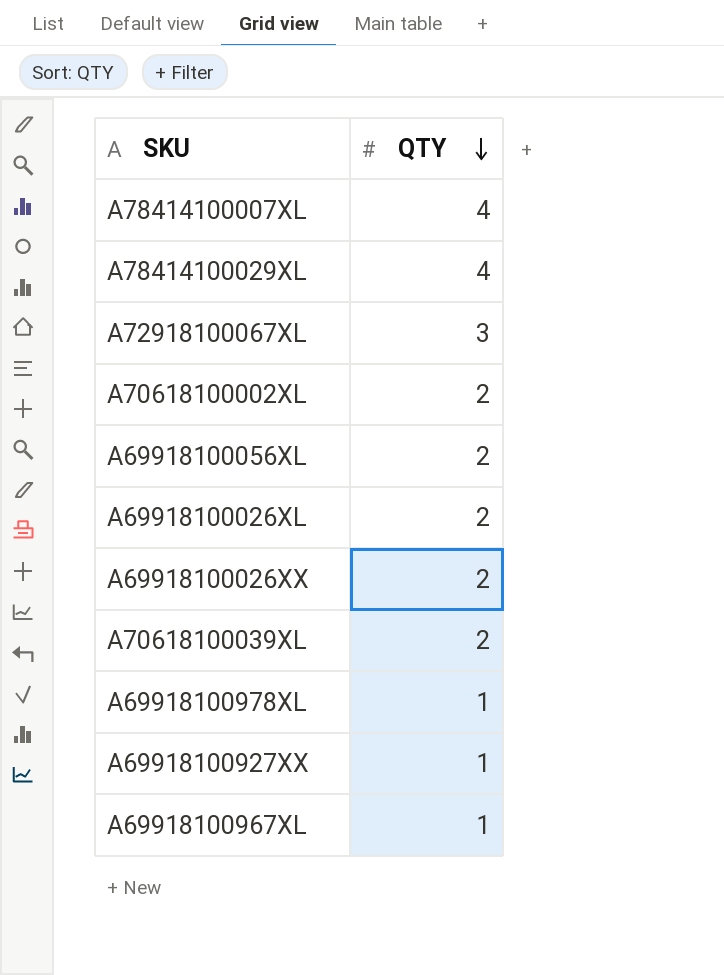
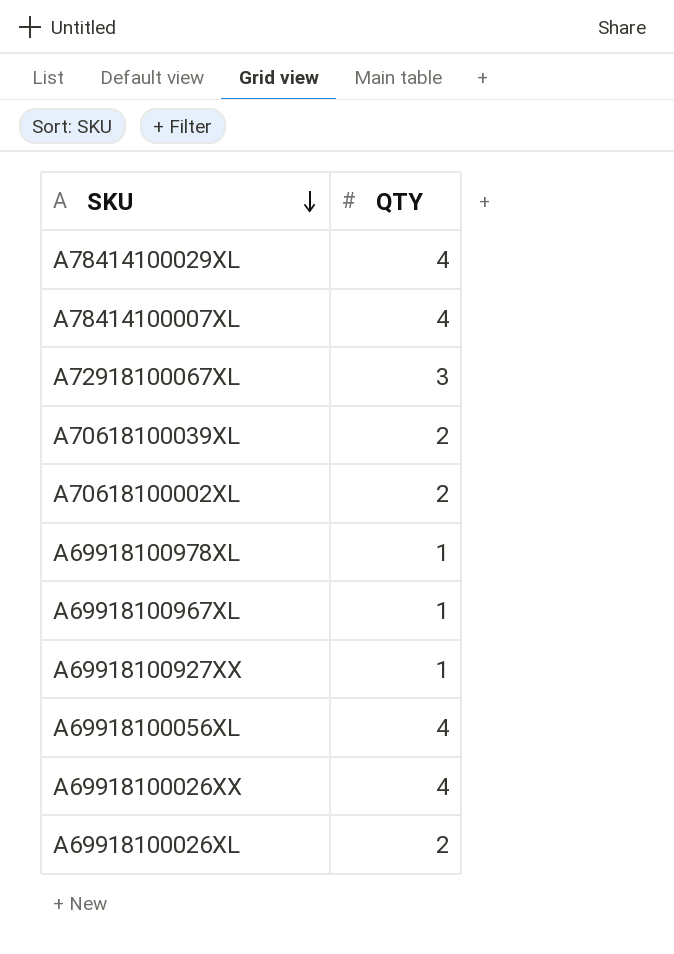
row order: QTY descending -> SKU descending
A69918100056XL | QTY: 2 -> 4
A69918100026XX | QTY: 2 -> 4

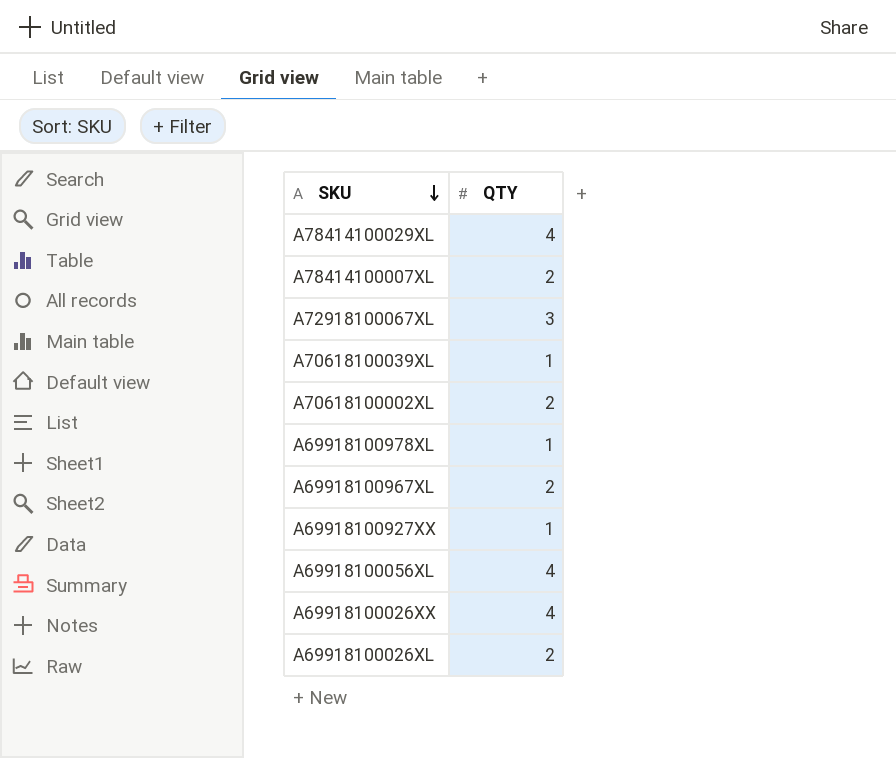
A78414100007XL | QTY: 4 -> 2
A70618100039XL | QTY: 2 -> 1
A69918100967XL | QTY: 1 -> 2

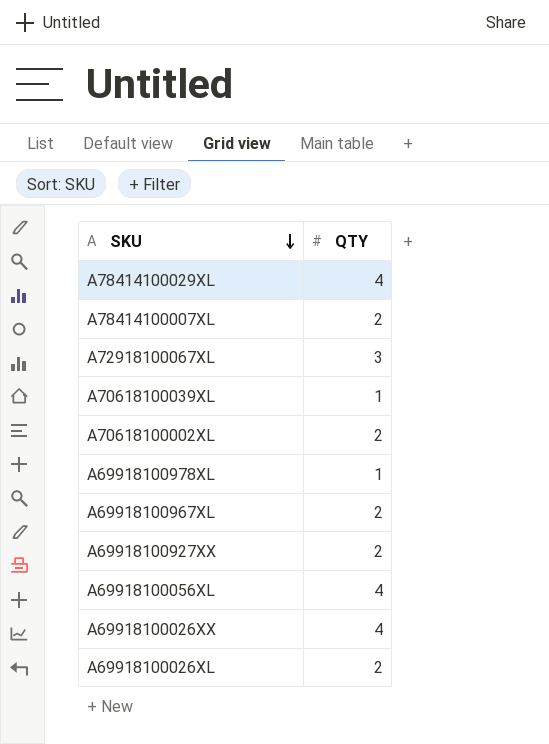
A69918100927XX | QTY: 1 -> 2

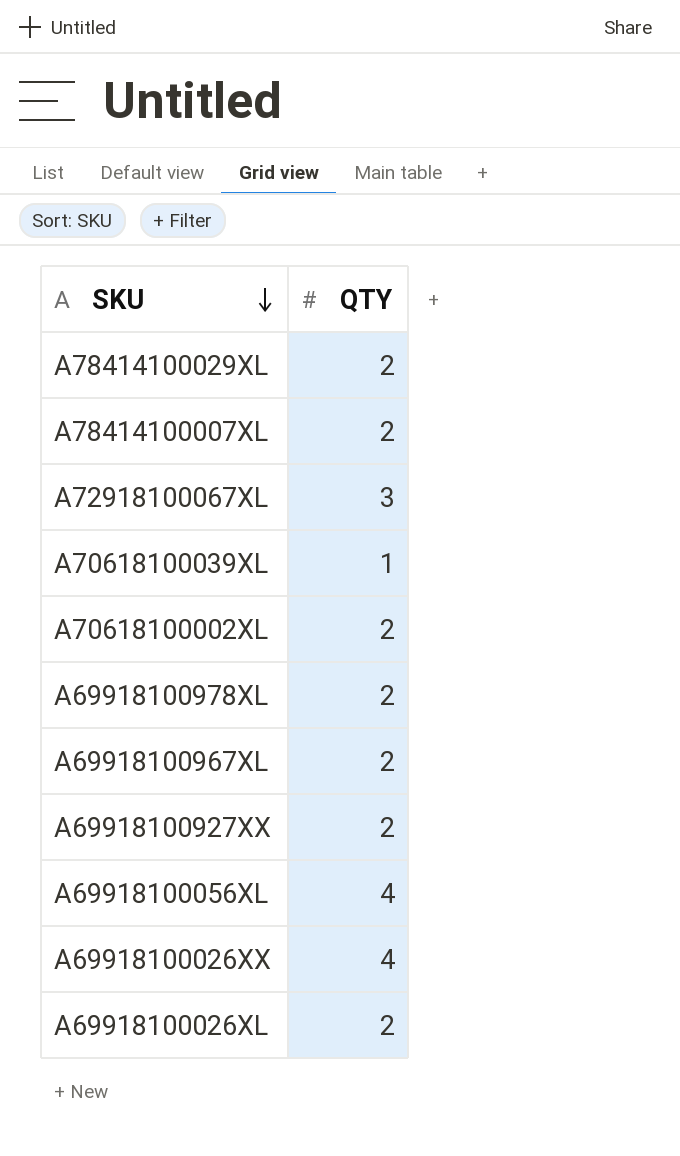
A78414100029XL | QTY: 4 -> 2
A69918100978XL | QTY: 1 -> 2

